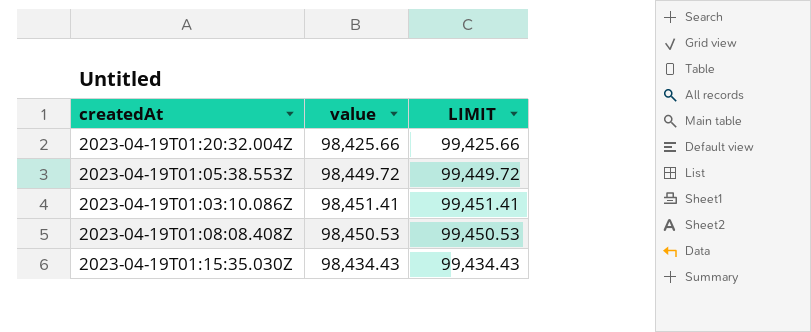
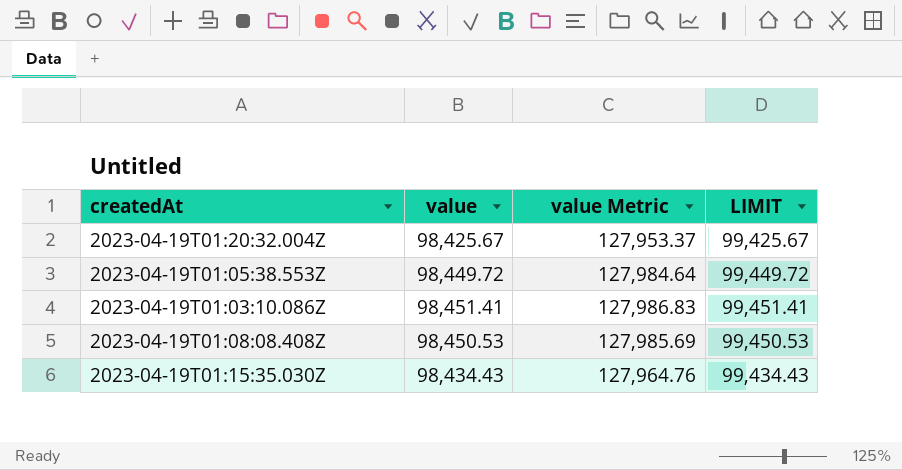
column value Metric | formula: none -> [value] * 1.3
2023-04-19T01:20:32.004Z | value: 98,425.66 -> 98,425.67
2023-04-19T01:20:32.004Z | LIMIT: 99,425.66 -> 99,425.67

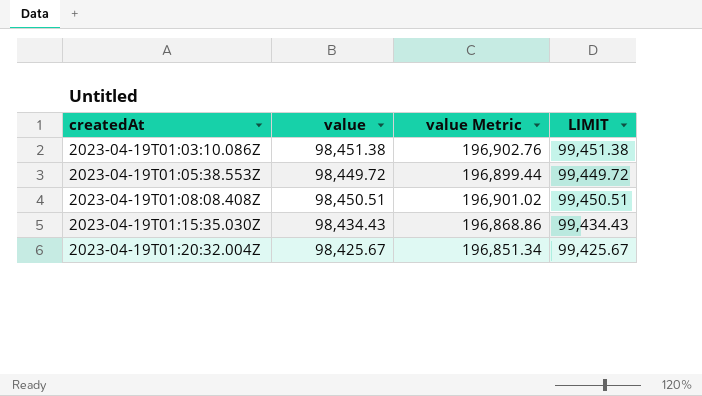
row order: none -> createdAt ascending
column value Metric | formula: [value] * 1.3 -> [value] * 2
2023-04-19T01:03:10.086Z | value: 98,451.41 -> 98,451.38
2023-04-19T01:03:10.086Z | LIMIT: 99,451.41 -> 99,451.38
2023-04-19T01:08:08.408Z | value: 98,450.53 -> 98,450.51
2023-04-19T01:08:08.408Z | LIMIT: 99,450.53 -> 99,450.51

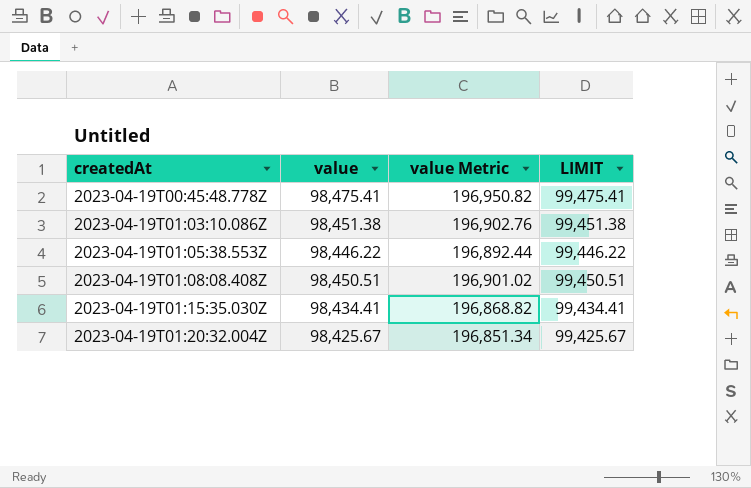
row 2023-04-19T00:45:48.778Z: none -> 98,475.41 | 196,950.82 | 99,475.41
2023-04-19T01:05:38.553Z | value: 98,449.72 -> 98,446.22
2023-04-19T01:05:38.553Z | value Metric: 196,899.44 -> 196,892.44
2023-04-19T01:05:38.553Z | LIMIT: 99,449.72 -> 99,446.22
2023-04-19T01:15:35.030Z | value: 98,434.43 -> 98,434.41
2023-04-19T01:15:35.030Z | value Metric: 196,868.86 -> 196,868.82
2023-04-19T01:15:35.030Z | LIMIT: 99,434.43 -> 99,434.41

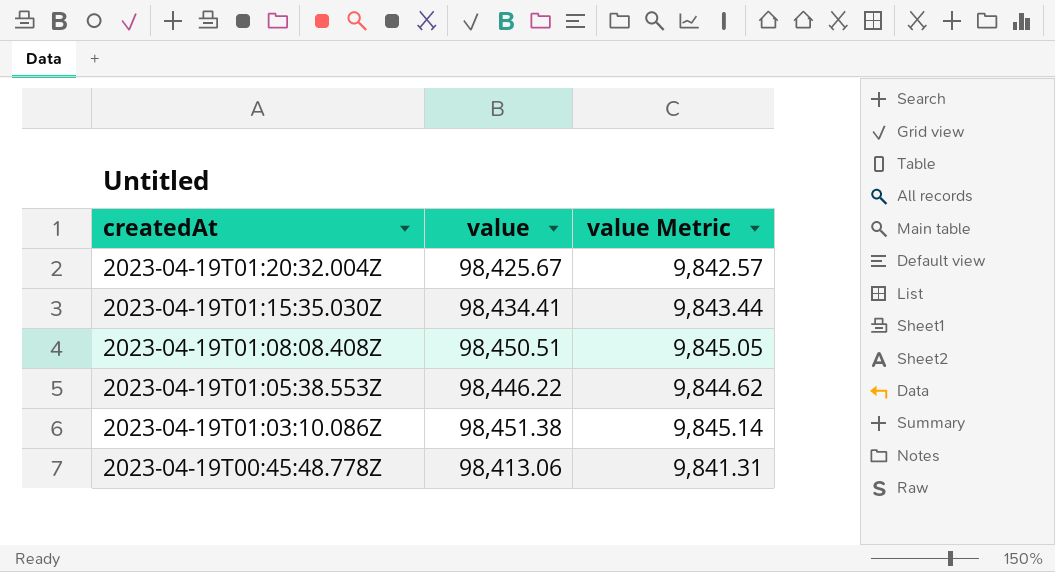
row order: createdAt ascending -> createdAt descending
column LIMIT | formula: [value] + 1000 -> none
column value Metric | formula: [value] * 2 -> [value] * 0.1
2023-04-19T00:45:48.778Z | value: 98,475.41 -> 98,413.06

